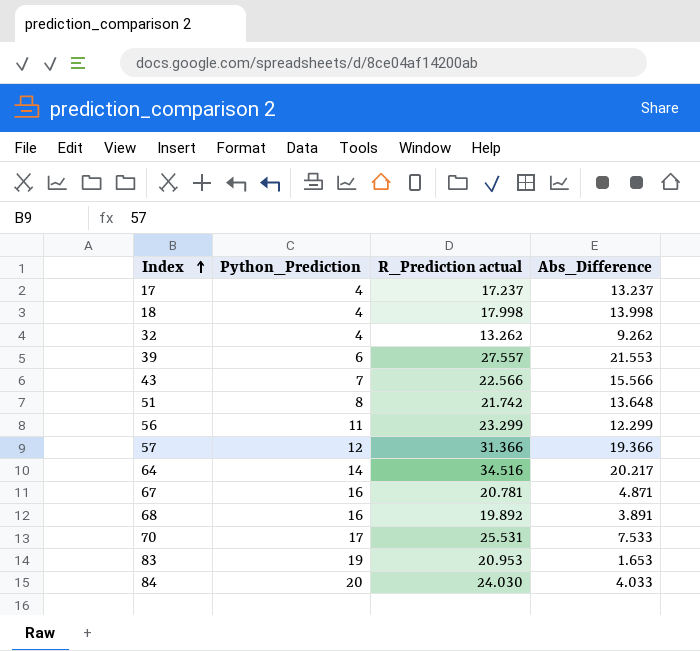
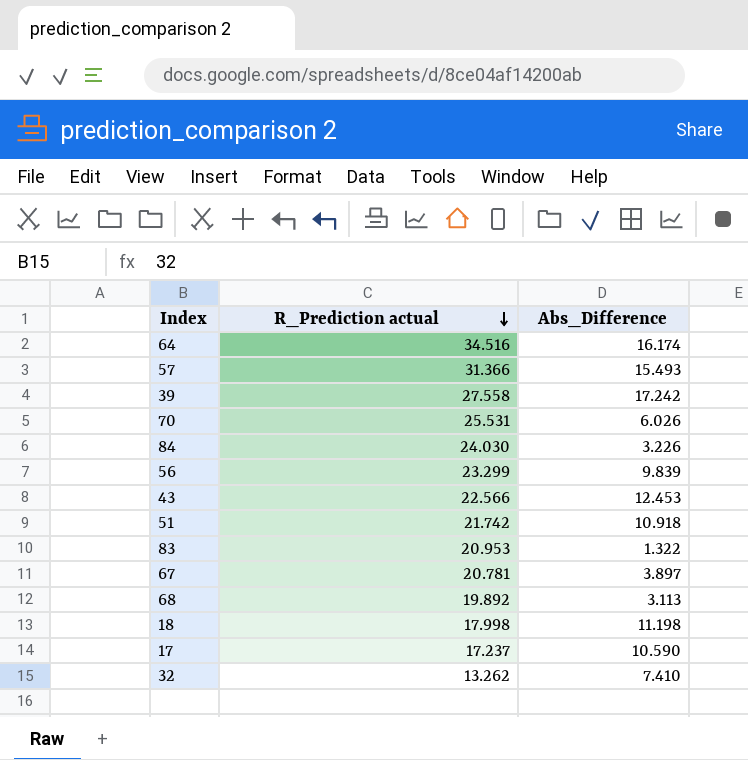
row order: Index ascending -> R_Prediction actual descending
column Python_Prediction | position: 2 -> none
64 | Abs_Difference: 20.217 -> 16.174
57 | Abs_Difference: 19.366 -> 15.493
39 | R_Prediction actual: 27.557 -> 27.558
39 | Abs_Difference: 21.553 -> 17.242
70 | Abs_Difference: 7.533 -> 6.026
84 | Abs_Difference: 4.033 -> 3.226
56 | Abs_Difference: 12.299 -> 9.839
43 | Abs_Difference: 15.566 -> 12.453
51 | Abs_Difference: 13.648 -> 10.918
83 | Abs_Difference: 1.653 -> 1.322
67 | Abs_Difference: 4.871 -> 3.897
68 | Abs_Difference: 3.891 -> 3.113
18 | Abs_Difference: 13.998 -> 11.198
17 | Abs_Difference: 13.237 -> 10.590
32 | Abs_Difference: 9.262 -> 7.410

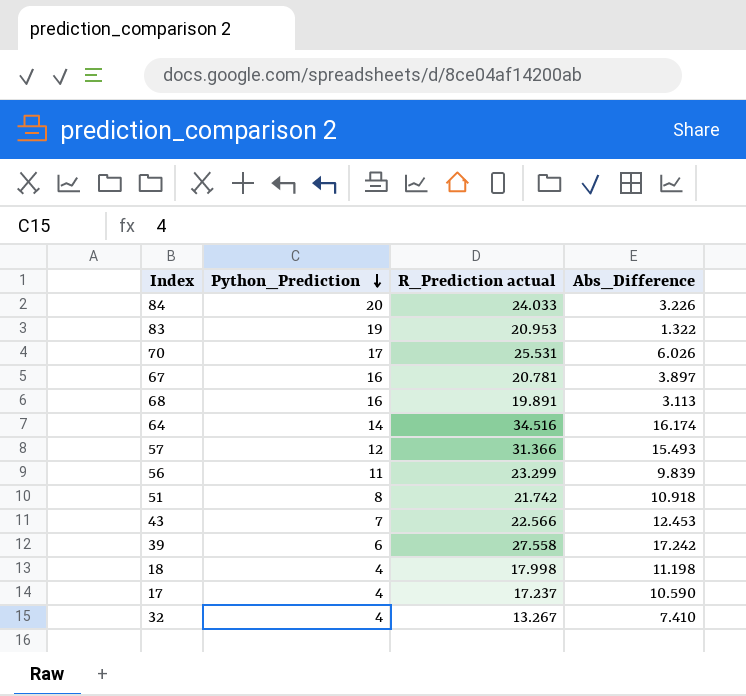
row order: R_Prediction actual descending -> Python_Prediction descending
column Python_Prediction | position: none -> 2
84 | R_Prediction actual: 24.030 -> 24.033
68 | R_Prediction actual: 19.892 -> 19.891
32 | R_Prediction actual: 13.262 -> 13.267

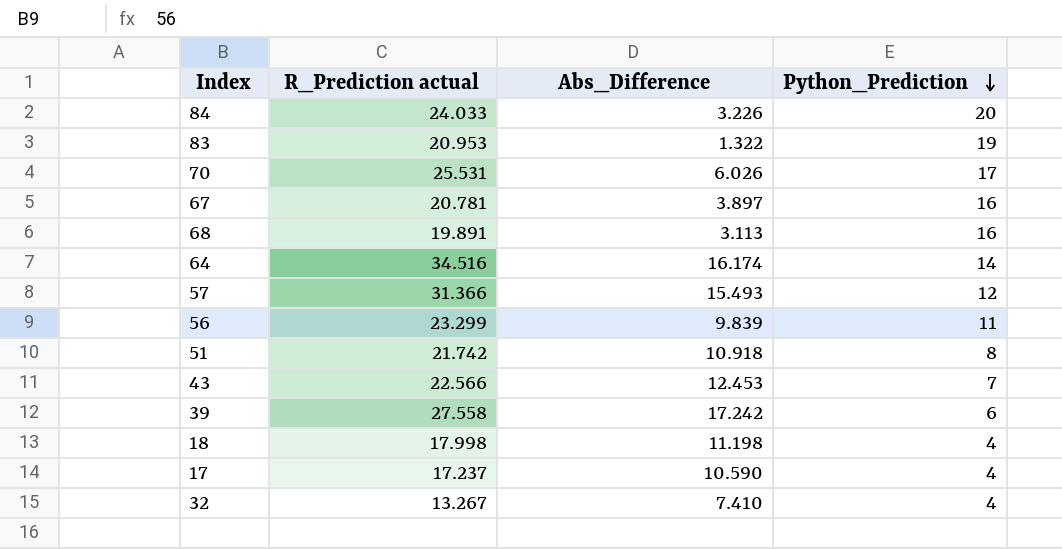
column Python_Prediction | position: 2 -> 4

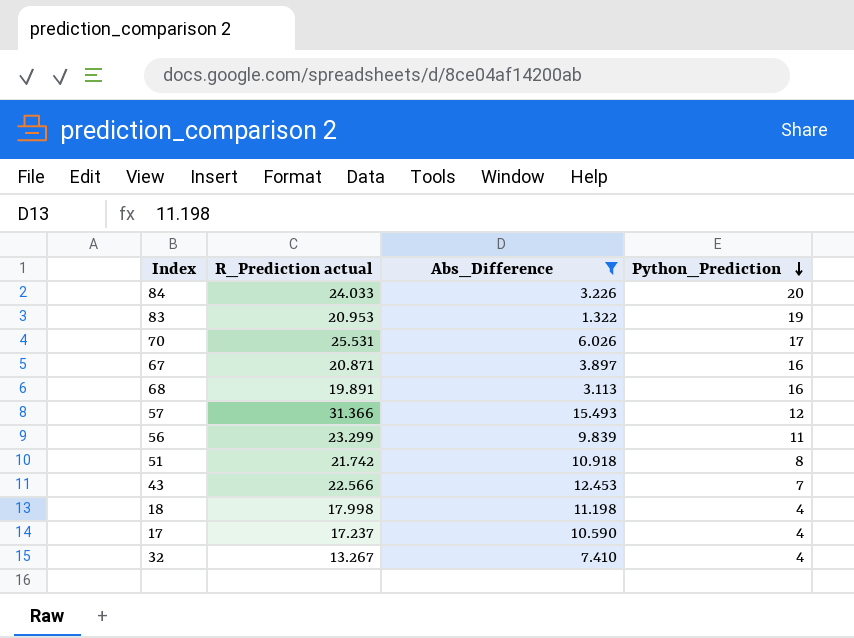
filter: none -> Abs_Difference <= 15.493
67 | R_Prediction actual: 20.781 -> 20.871

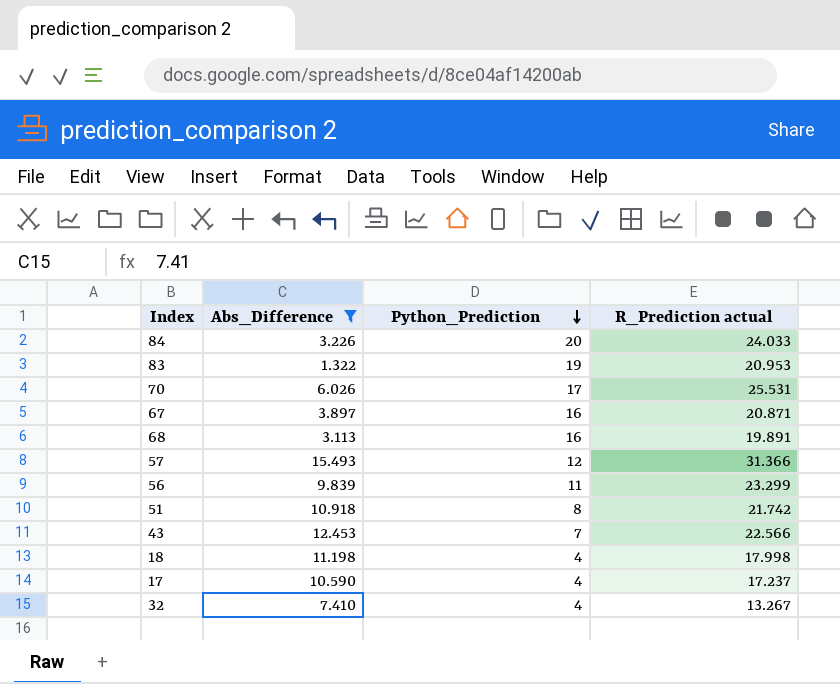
column R_Prediction actual | position: 2 -> 4

